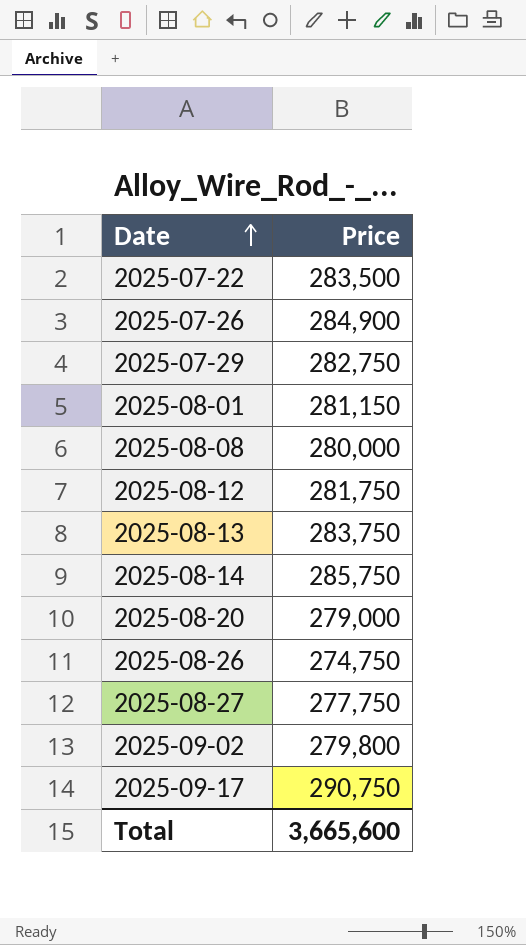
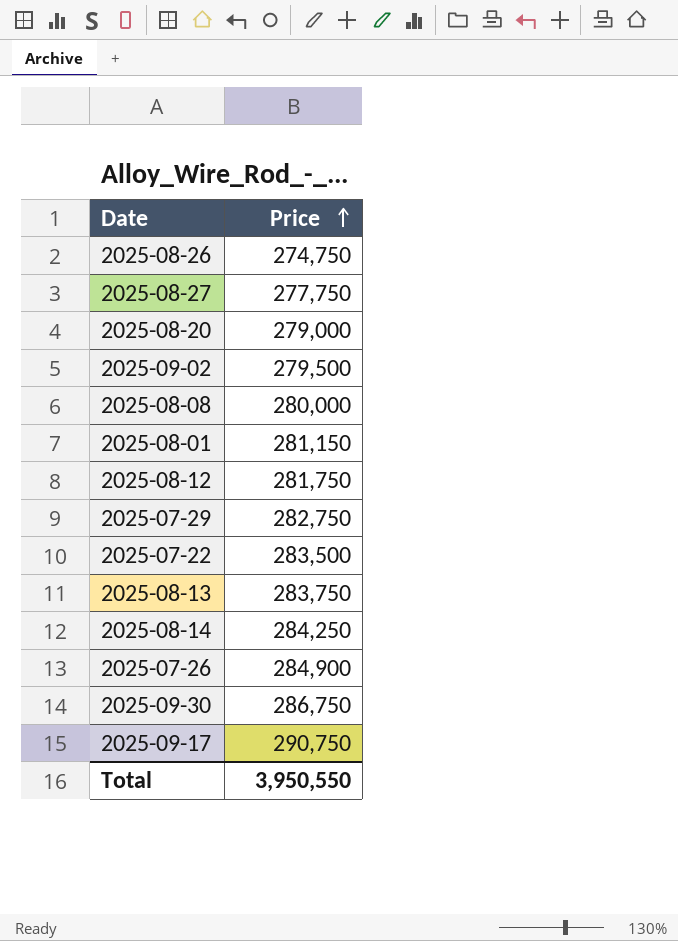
row order: Date ascending -> Price ascending
2025-09-02 | Price: 279,800 -> 279,500
2025-08-14 | Price: 285,750 -> 284,250
row 2025-09-30: none -> 286,750
Total | Price: 3,665,600 -> 3,950,550

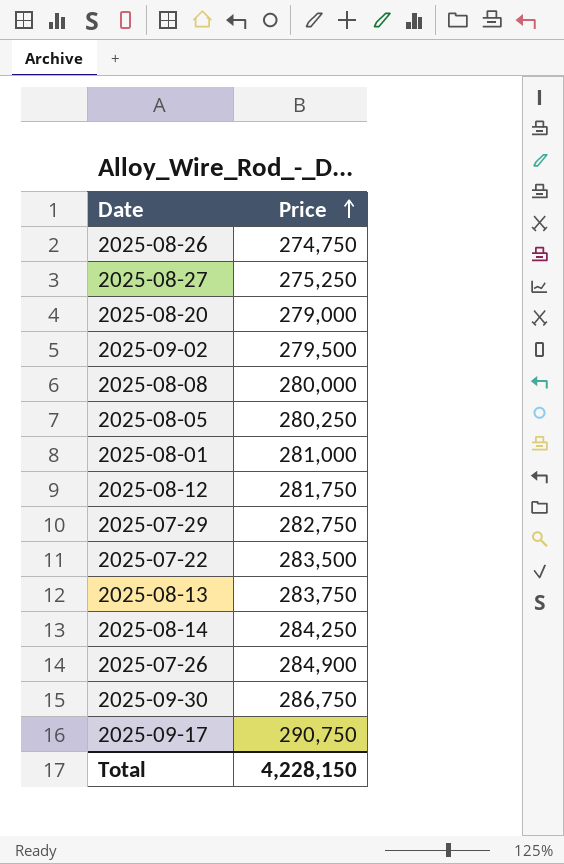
2025-08-27 | Price: 277,750 -> 275,250
row 2025-08-05: none -> 280,250
2025-08-01 | Price: 281,150 -> 281,000
Total | Price: 3,950,550 -> 4,228,150

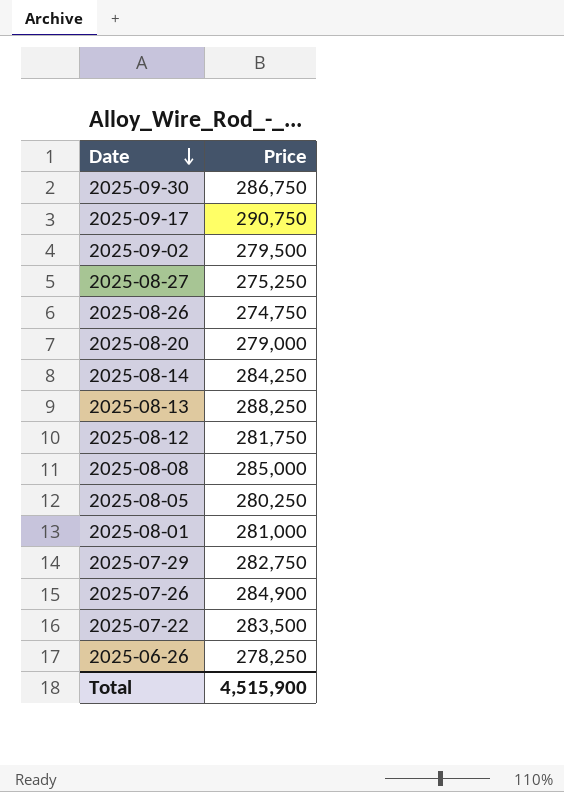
row order: Price ascending -> Date descending
2025-08-13 | Price: 283,750 -> 288,250
2025-08-08 | Price: 280,000 -> 285,000
row 2025-06-26: none -> 278,250
Total | Price: 4,228,150 -> 4,515,900

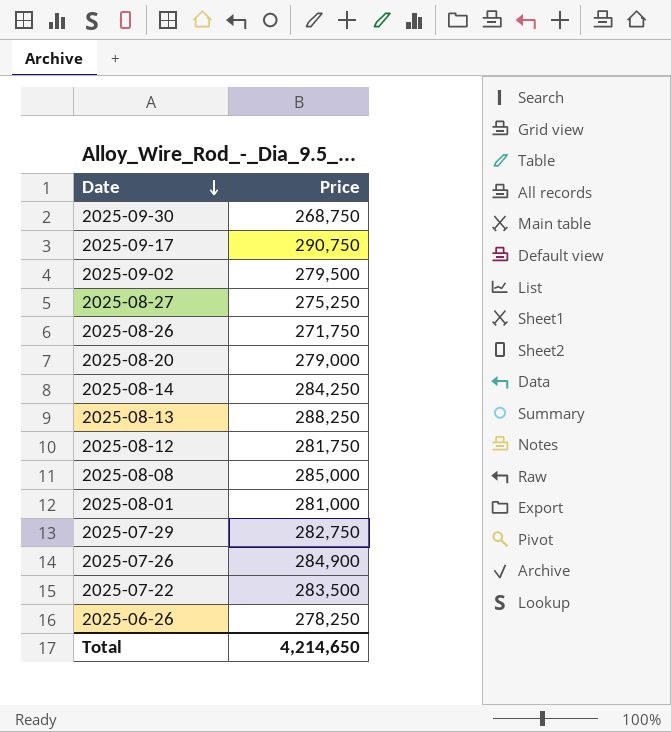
row 2025-08-05: 280,250 -> none
2025-09-30 | Price: 286,750 -> 268,750
2025-08-26 | Price: 274,750 -> 271,750
Total | Price: 4,515,900 -> 4,214,650

